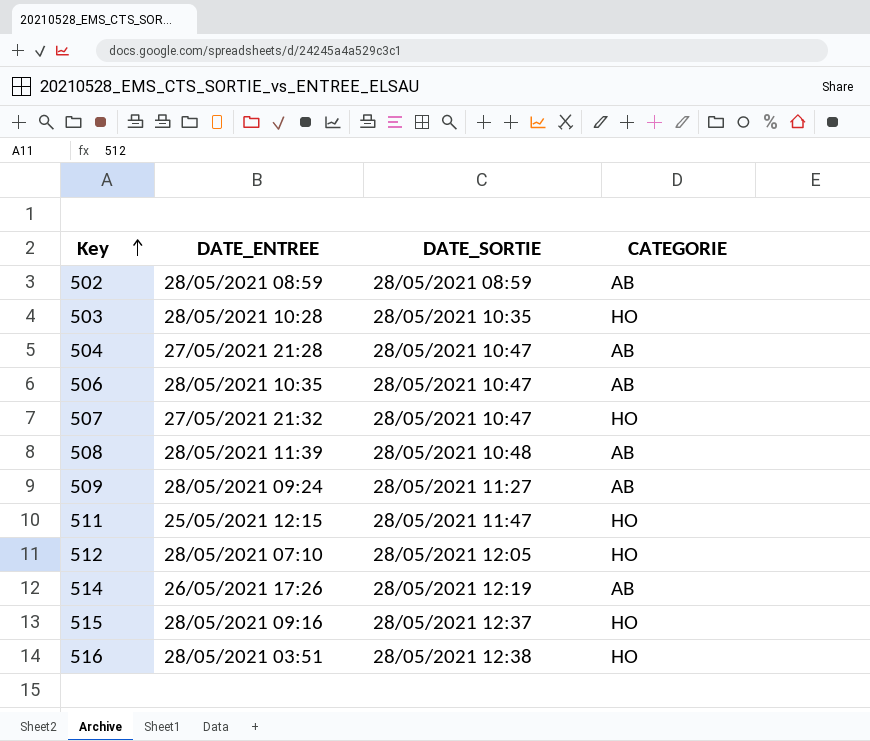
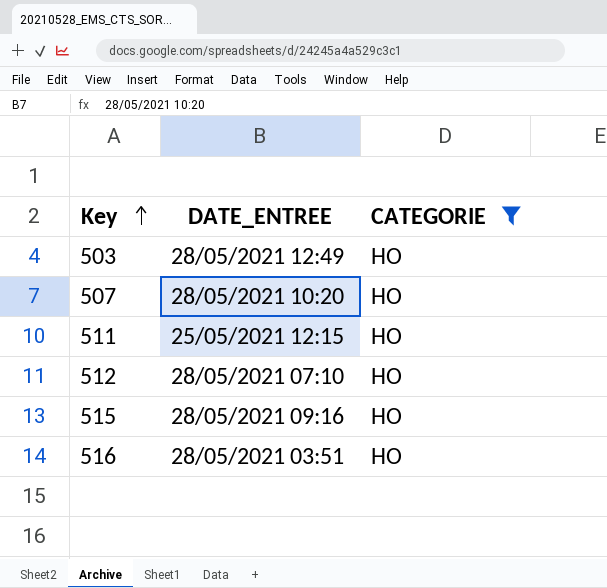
filter: none -> CATEGORIE = HO
column DATE_SORTIE | position: 3 -> none
503 | DATE_ENTREE: 28/05/2021 10:28 -> 28/05/2021 12:49
507 | DATE_ENTREE: 27/05/2021 21:32 -> 28/05/2021 10:20

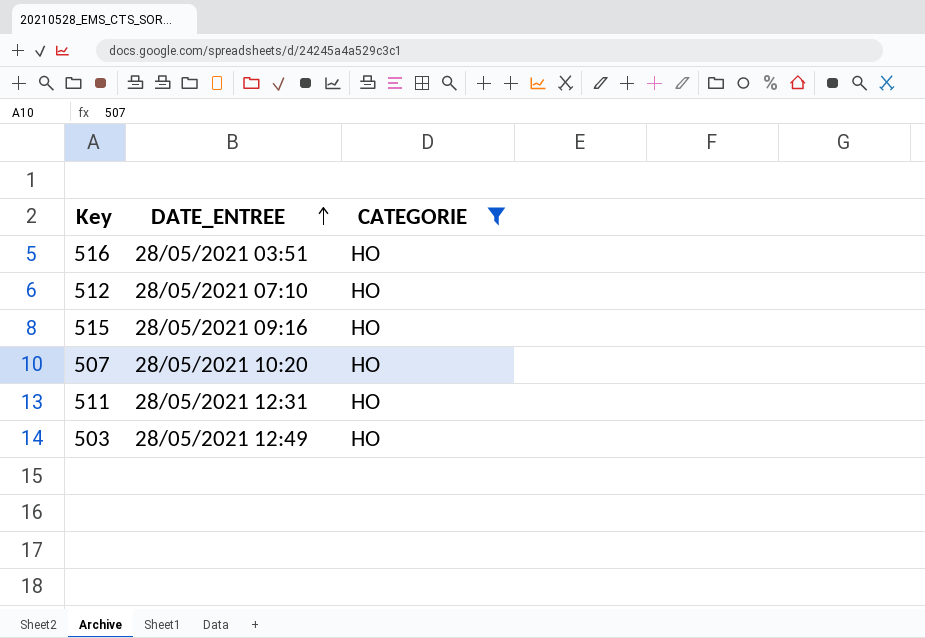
row order: Key ascending -> DATE_ENTREE ascending
511 | DATE_ENTREE: 25/05/2021 12:15 -> 28/05/2021 12:31

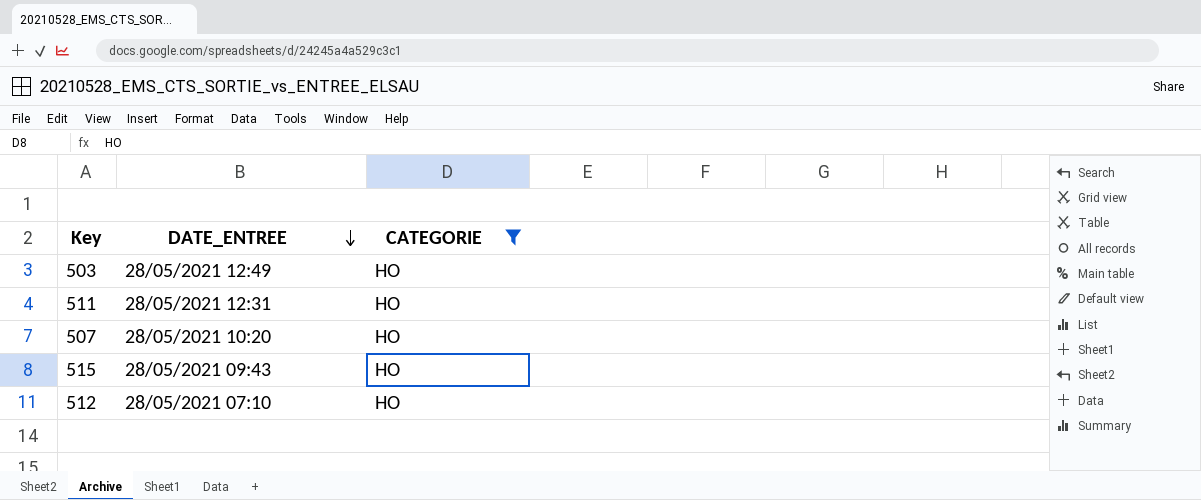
row order: DATE_ENTREE ascending -> DATE_ENTREE descending
row 516: 28/05/2021 03:51 | HO -> none
515 | DATE_ENTREE: 28/05/2021 09:16 -> 28/05/2021 09:43

